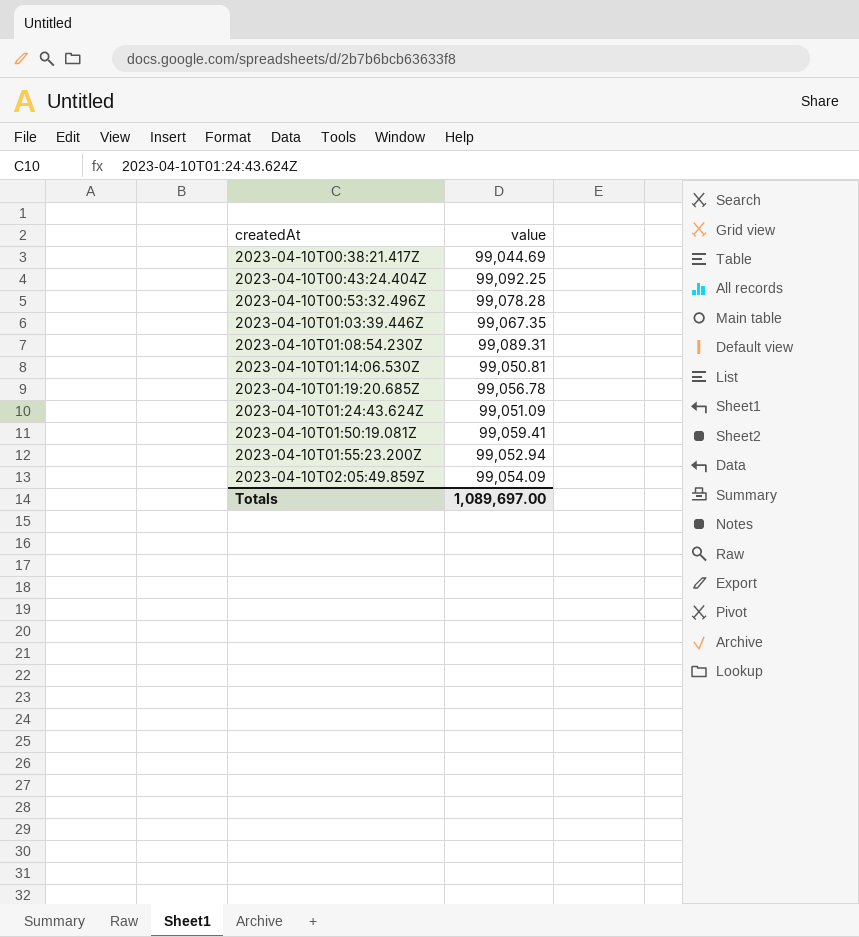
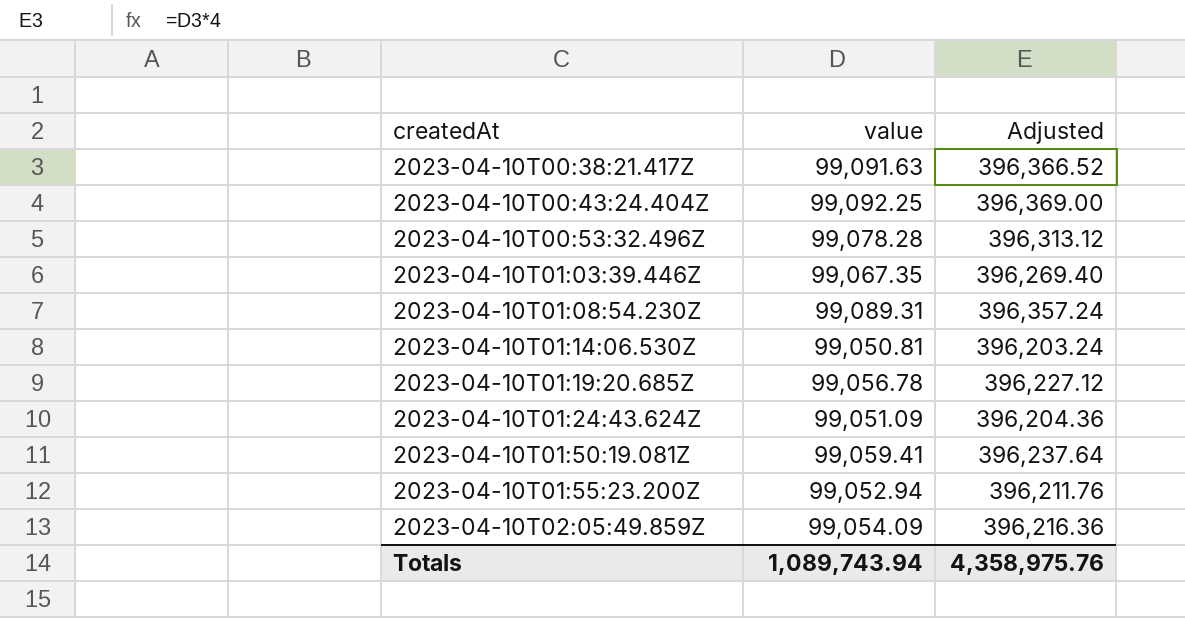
column Adjusted | formula: none -> [value] * 4
2023-04-10T00:38:21.417Z | value: 99,044.69 -> 99,091.63
Totals | value: 1,089,697.00 -> 1,089,743.94

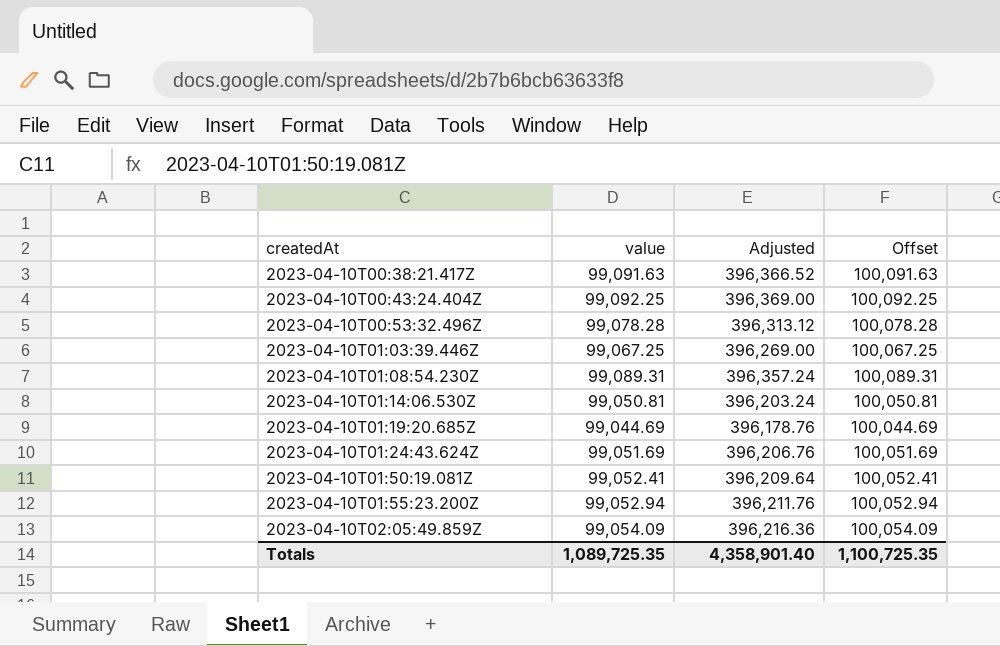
column Offset | formula: none -> [value] + 1000
2023-04-10T01:03:39.446Z | value: 99,067.35 -> 99,067.25
2023-04-10T01:03:39.446Z | Adjusted: 396,269.40 -> 396,269.00
2023-04-10T01:19:20.685Z | value: 99,056.78 -> 99,044.69
2023-04-10T01:19:20.685Z | Adjusted: 396,227.12 -> 396,178.76
2023-04-10T01:24:43.624Z | value: 99,051.09 -> 99,051.69
2023-04-10T01:24:43.624Z | Adjusted: 396,204.36 -> 396,206.76
2023-04-10T01:50:19.081Z | value: 99,059.41 -> 99,052.41
2023-04-10T01:50:19.081Z | Adjusted: 396,237.64 -> 396,209.64
Totals | value: 1,089,743.94 -> 1,089,725.35
Totals | Adjusted: 4,358,975.76 -> 4,358,901.40

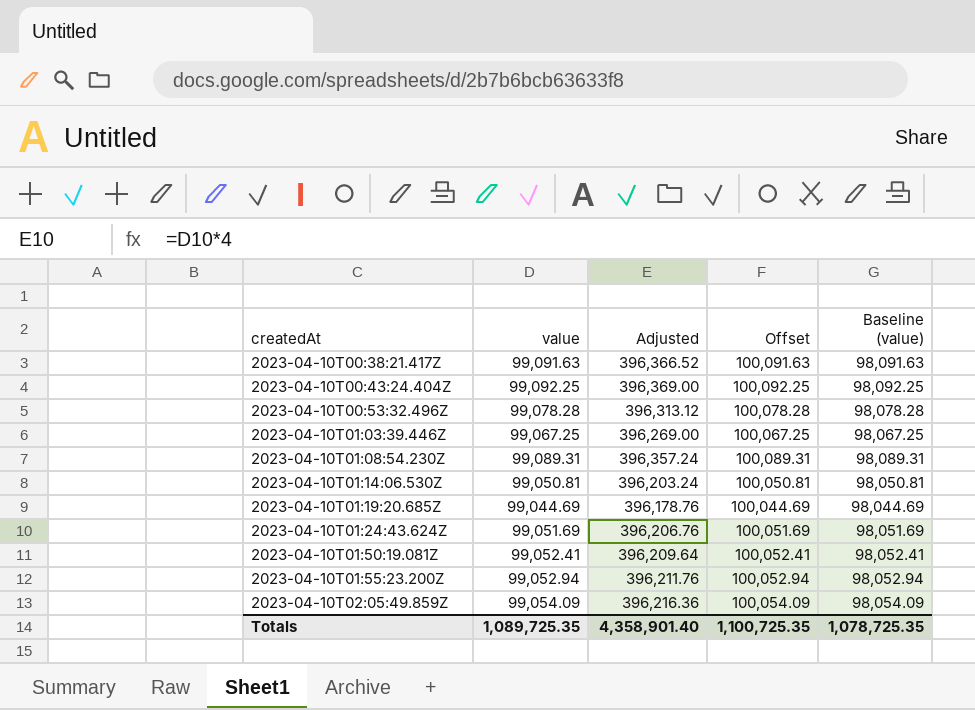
column Baseline (value) | formula: none -> [value] - 1000

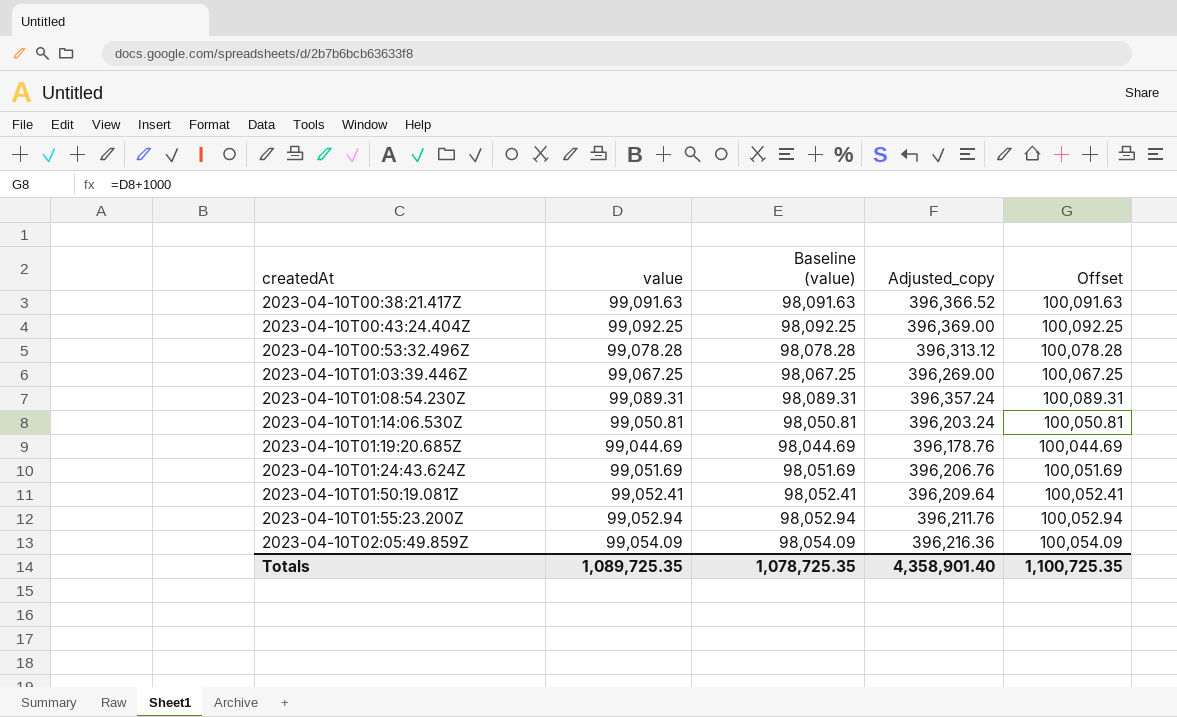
column Baseline (value) | position: 5 -> 3
column name: Adjusted -> Adjusted_copy

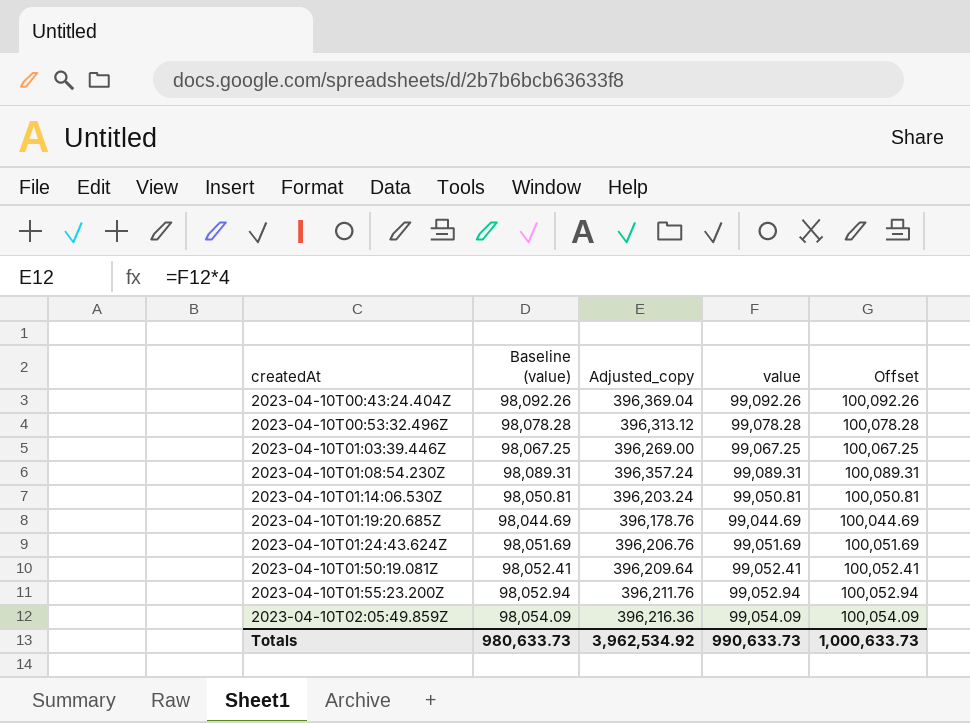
column value | position: 2 -> 4
row 2023-04-10T00:38:21.417Z: 99,091.63 | 98,091.63 | 396,366.52 | 100,091.63 -> none
2023-04-10T00:43:24.404Z | Baseline (value): 98,092.25 -> 98,092.26
2023-04-10T00:43:24.404Z | Adjusted_copy: 396,369.00 -> 396,369.04
2023-04-10T00:43:24.404Z | value: 99,092.25 -> 99,092.26
2023-04-10T00:43:24.404Z | Offset: 100,092.25 -> 100,092.26
Totals | Baseline (value): 1,078,725.35 -> 980,633.73
Totals | Adjusted_copy: 4,358,901.40 -> 3,962,534.92
Totals | value: 1,089,725.35 -> 990,633.73
Totals | Offset: 1,100,725.35 -> 1,000,633.73

